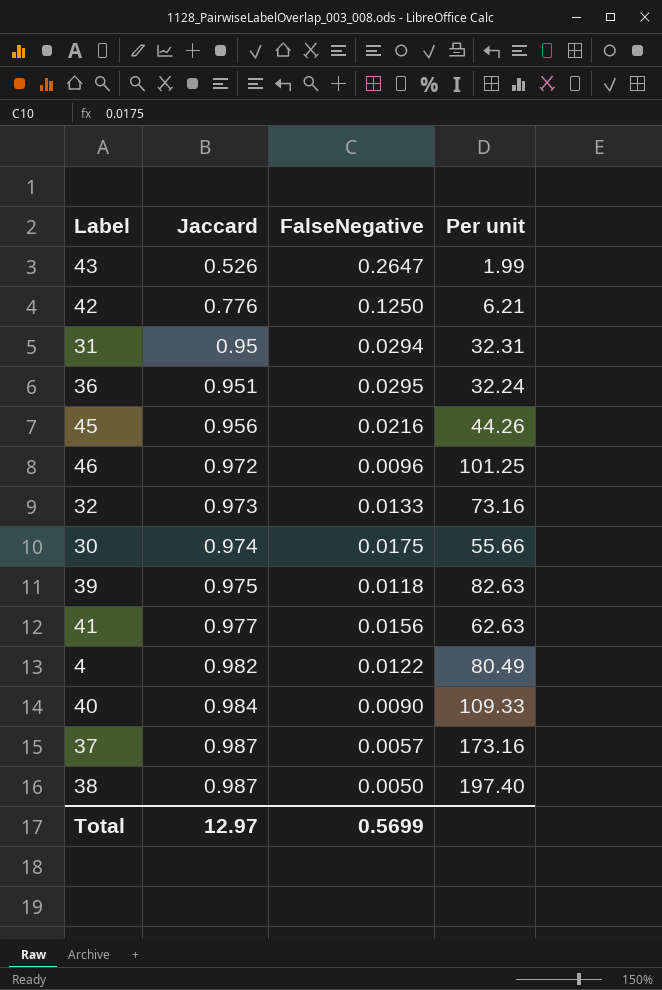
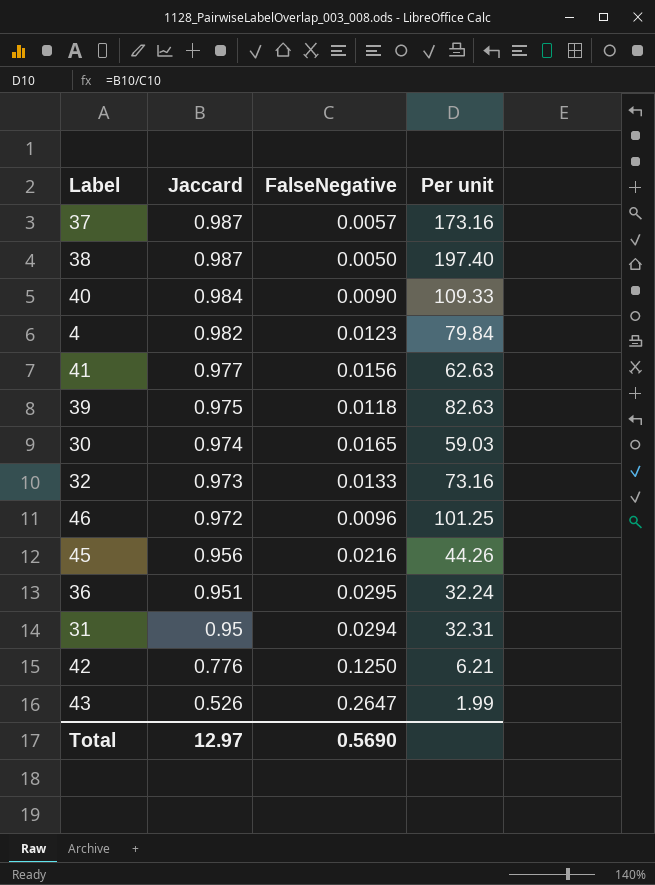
row order: Jaccard ascending -> Jaccard descending
4 | FalseNegative: 0.0122 -> 0.0123
4 | Per unit: 80.49 -> 79.84
30 | FalseNegative: 0.0175 -> 0.0165
30 | Per unit: 55.66 -> 59.03
Total | FalseNegative: 0.5699 -> 0.5690

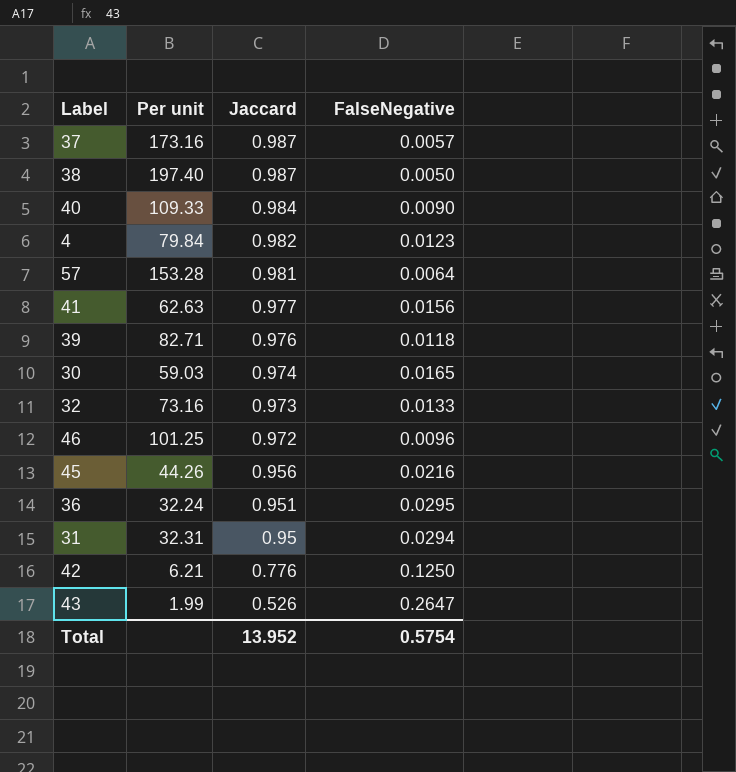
column Per unit | position: 4 -> 2
row 57: none -> 153.28 | 0.981 | 0.0064
39 | Per unit: 82.63 -> 82.71
39 | Jaccard: 0.975 -> 0.976
Total | Jaccard: 12.97 -> 13.952
Total | FalseNegative: 0.5690 -> 0.5754

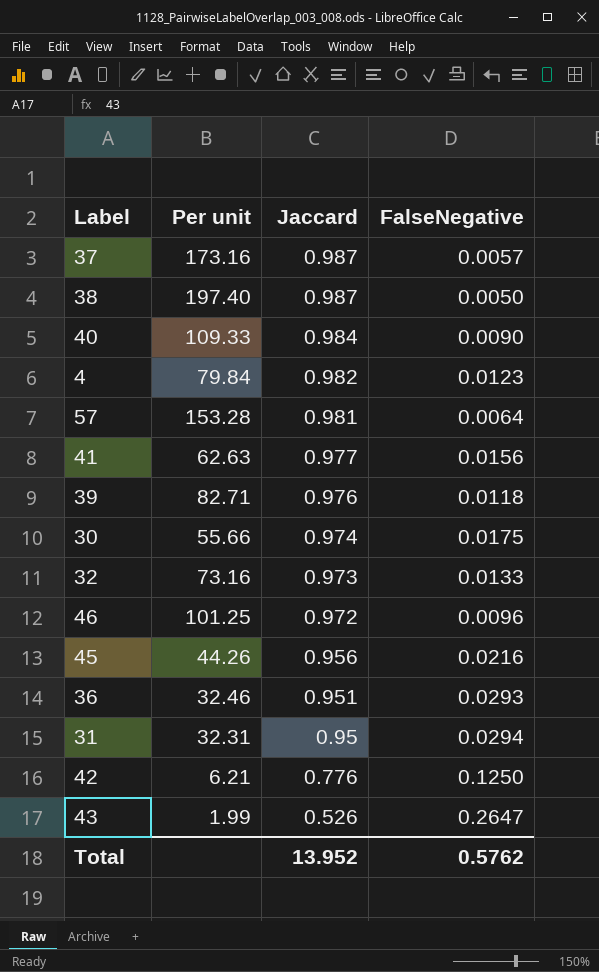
30 | Per unit: 59.03 -> 55.66
30 | FalseNegative: 0.0165 -> 0.0175
36 | Per unit: 32.24 -> 32.46
36 | FalseNegative: 0.0295 -> 0.0293
Total | FalseNegative: 0.5754 -> 0.5762

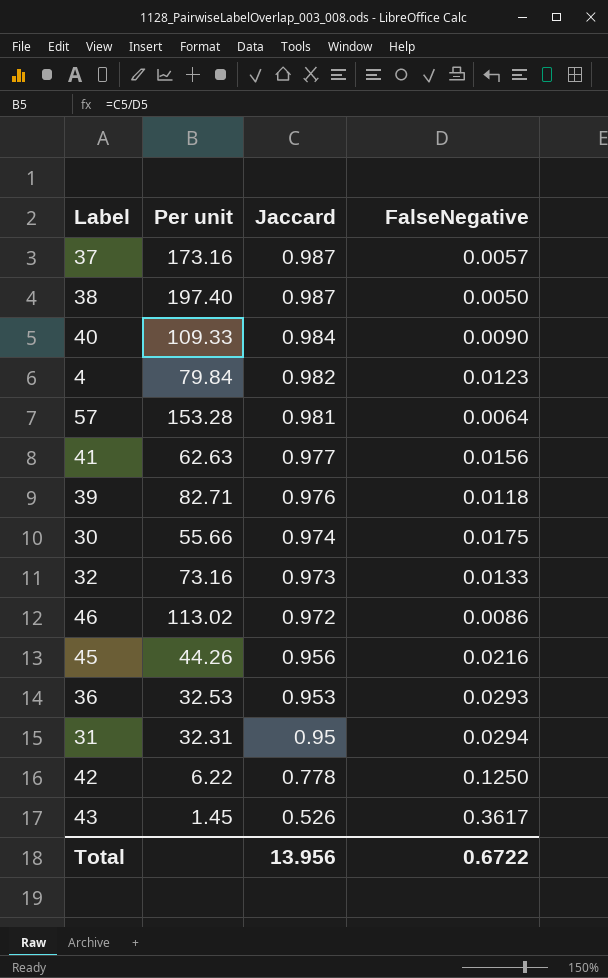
46 | Per unit: 101.25 -> 113.02
46 | FalseNegative: 0.0096 -> 0.0086
36 | Per unit: 32.46 -> 32.53
36 | Jaccard: 0.951 -> 0.953
42 | Per unit: 6.21 -> 6.22
42 | Jaccard: 0.776 -> 0.778
43 | Per unit: 1.99 -> 1.45
43 | FalseNegative: 0.2647 -> 0.3617
Total | Jaccard: 13.952 -> 13.956
Total | FalseNegative: 0.5762 -> 0.6722

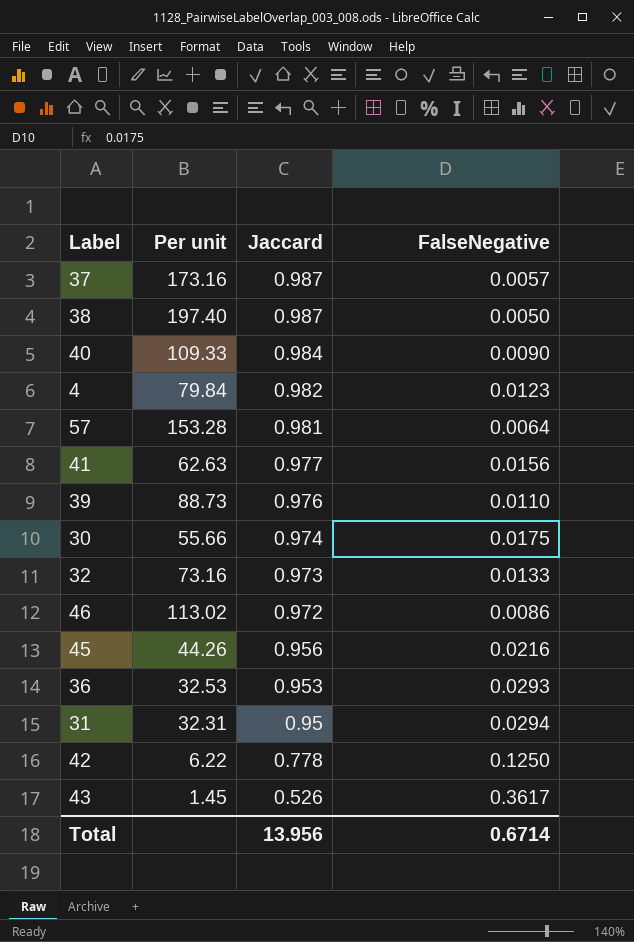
39 | Per unit: 82.71 -> 88.73
39 | FalseNegative: 0.0118 -> 0.0110
Total | FalseNegative: 0.6722 -> 0.6714

